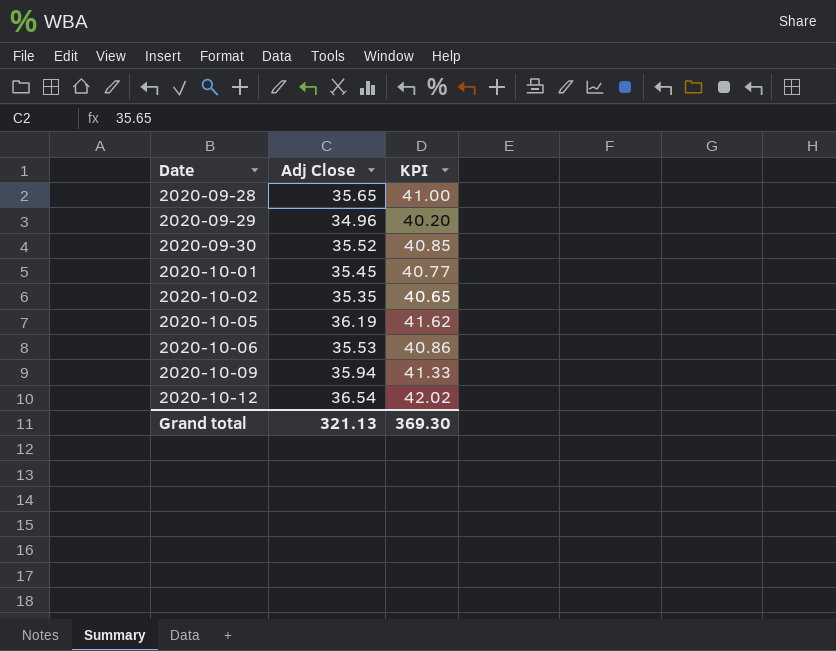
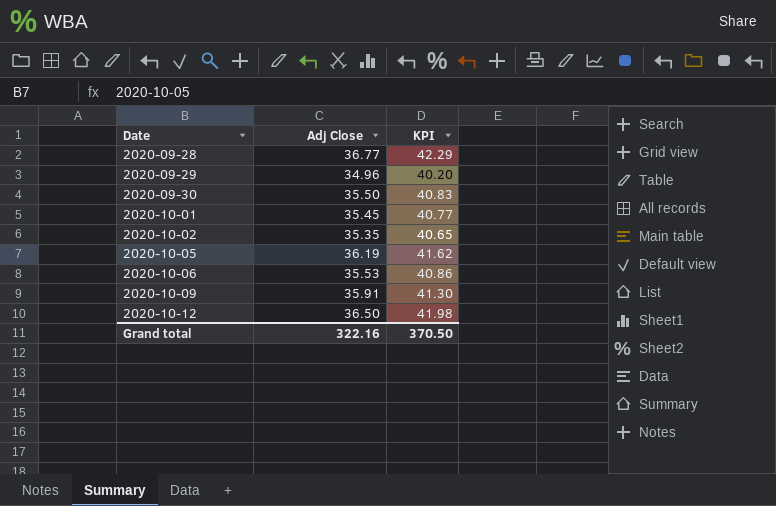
2020-09-28 | Adj Close: 35.65 -> 36.77
2020-09-28 | KPI: 41.00 -> 42.29
2020-09-30 | Adj Close: 35.52 -> 35.50
2020-09-30 | KPI: 40.85 -> 40.83
2020-10-09 | Adj Close: 35.94 -> 35.91
2020-10-09 | KPI: 41.33 -> 41.30
2020-10-12 | Adj Close: 36.54 -> 36.50
2020-10-12 | KPI: 42.02 -> 41.98
Grand total | Adj Close: 321.13 -> 322.16
Grand total | KPI: 369.30 -> 370.50

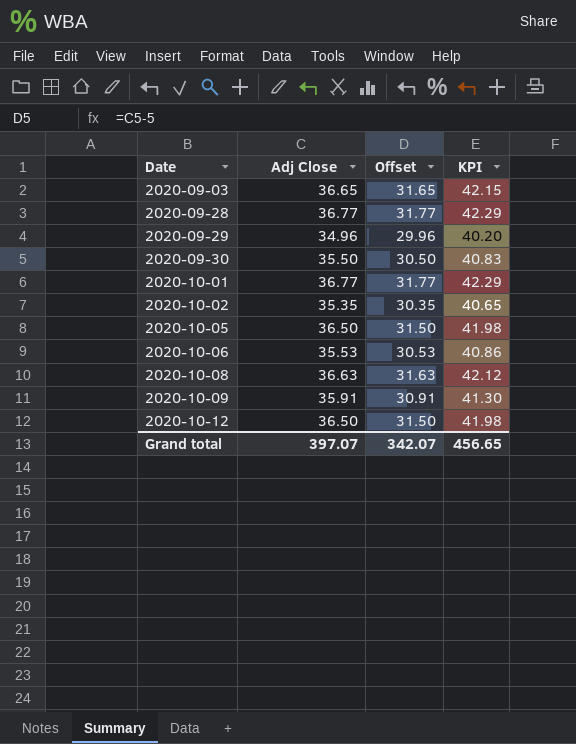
column Offset | formula: none -> [Adj Close] - 5
row 2020-09-03: none -> 36.65 | 31.65 | 42.15
2020-10-01 | Adj Close: 35.45 -> 36.77
2020-10-01 | KPI: 40.77 -> 42.29
2020-10-05 | Adj Close: 36.19 -> 36.50
2020-10-05 | KPI: 41.62 -> 41.98
row 2020-10-08: none -> 36.63 | 31.63 | 42.12
Grand total | Adj Close: 322.16 -> 397.07
Grand total | KPI: 370.50 -> 456.65

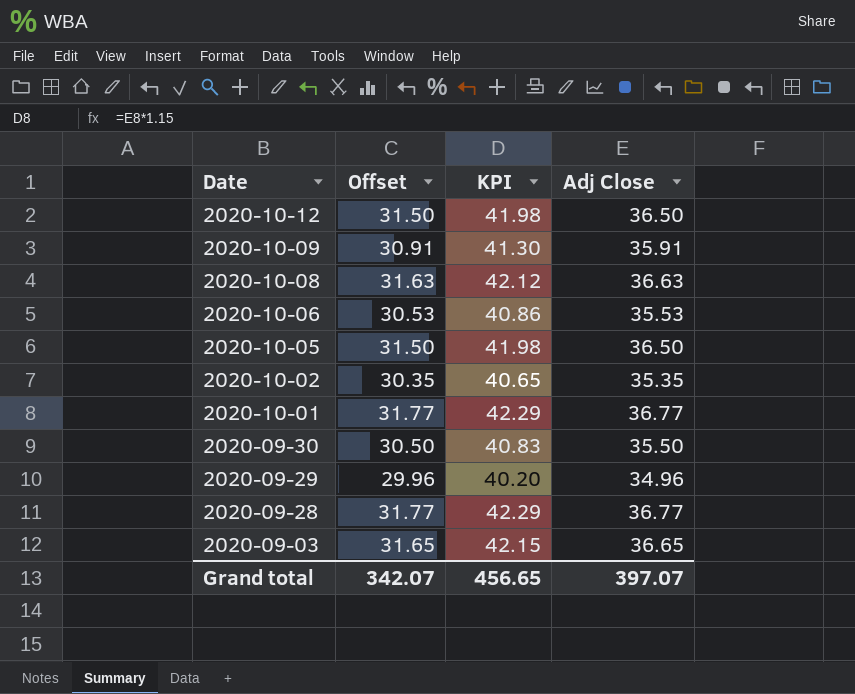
row order: Date ascending -> Date descending
column Adj Close | position: 2 -> 4

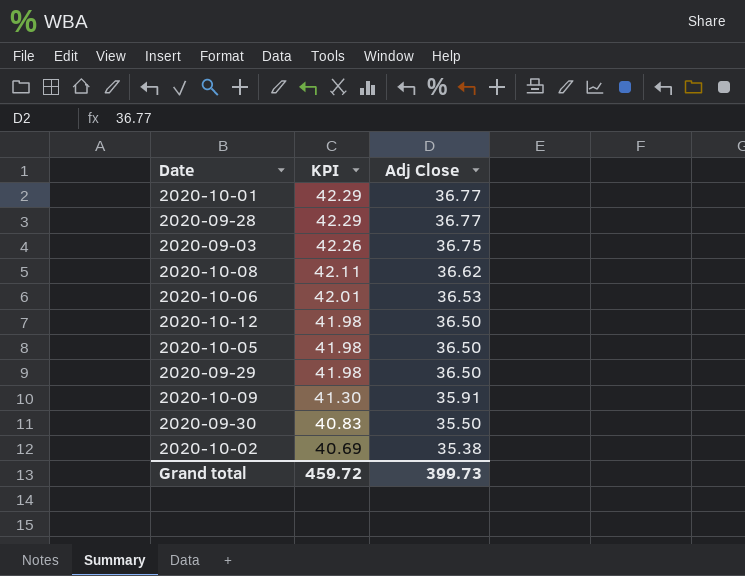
row order: Date descending -> KPI descending
column Offset | formula: [Adj Close] - 5 -> none
2020-09-03 | KPI: 42.15 -> 42.26
2020-09-03 | Adj Close: 36.65 -> 36.75
2020-10-08 | KPI: 42.12 -> 42.11
2020-10-08 | Adj Close: 36.63 -> 36.62
2020-10-06 | KPI: 40.86 -> 42.01
2020-10-06 | Adj Close: 35.53 -> 36.53
2020-09-29 | KPI: 40.20 -> 41.98
2020-09-29 | Adj Close: 34.96 -> 36.50
2020-10-02 | KPI: 40.65 -> 40.69
2020-10-02 | Adj Close: 35.35 -> 35.38
Grand total | KPI: 456.65 -> 459.72
Grand total | Adj Close: 397.07 -> 399.73

